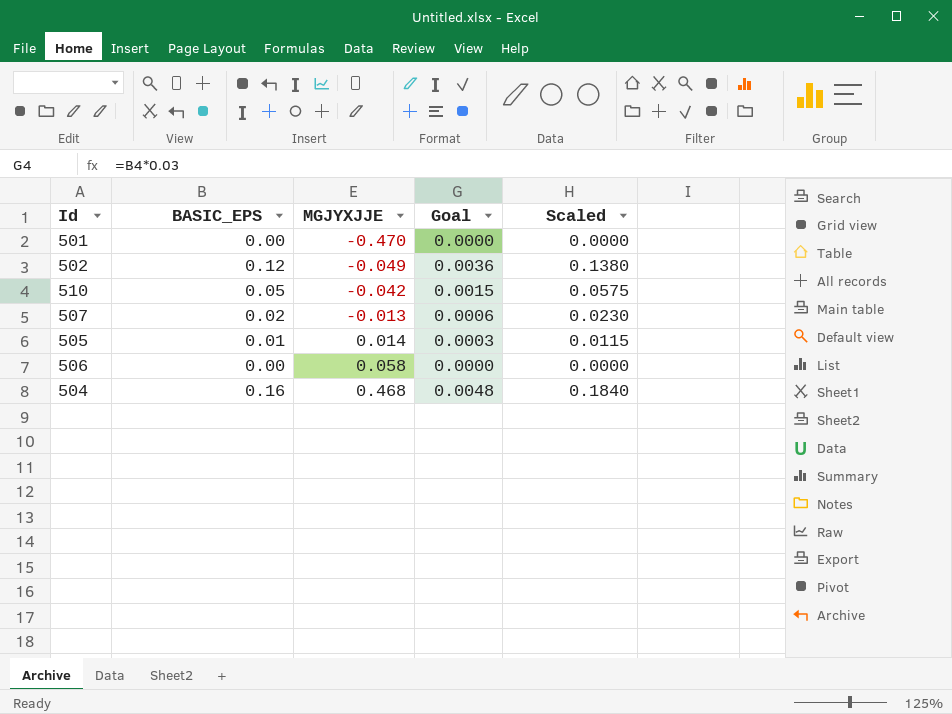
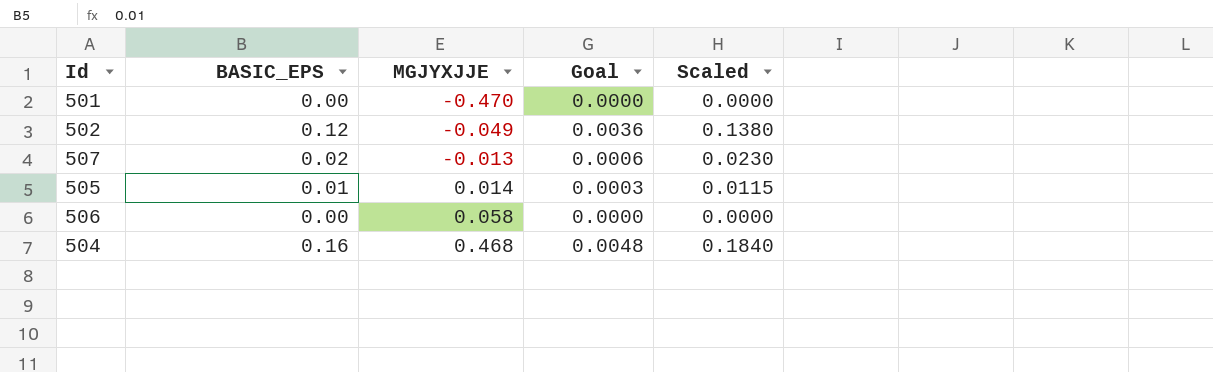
row 510: 0.05 | -0.042 | 0.0015 | 0.0575 -> none

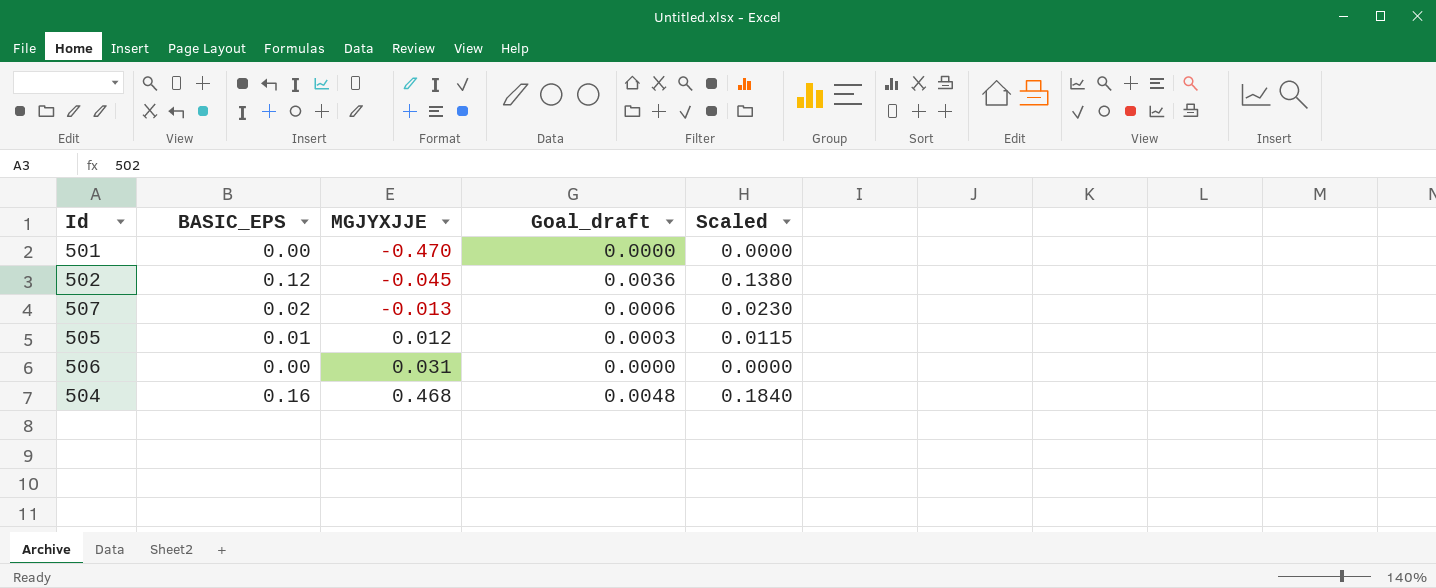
column name: Goal -> Goal_draft
502 | MGJYXJJE: -0.049 -> -0.045
505 | MGJYXJJE: 0.014 -> 0.012
506 | MGJYXJJE: 0.058 -> 0.031

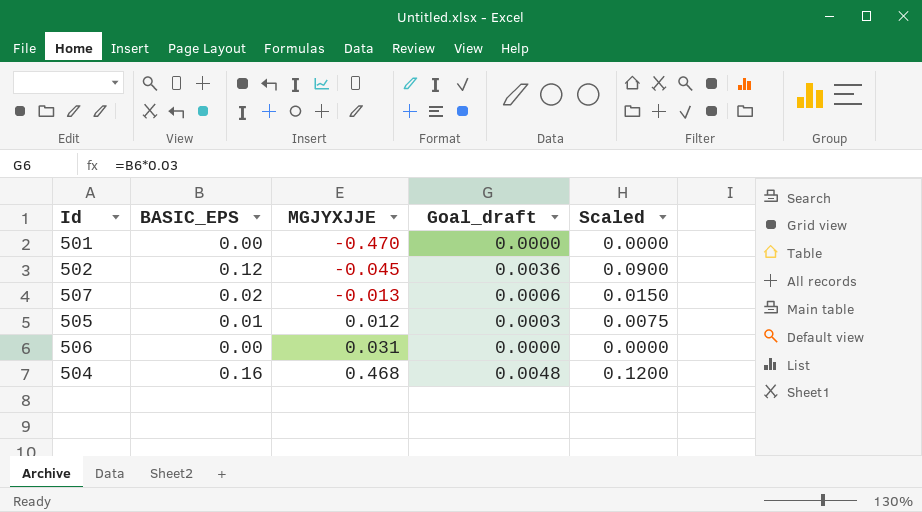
column Scaled | formula: [BASIC_EPS] * 1.15 -> [BASIC_EPS] * 0.75

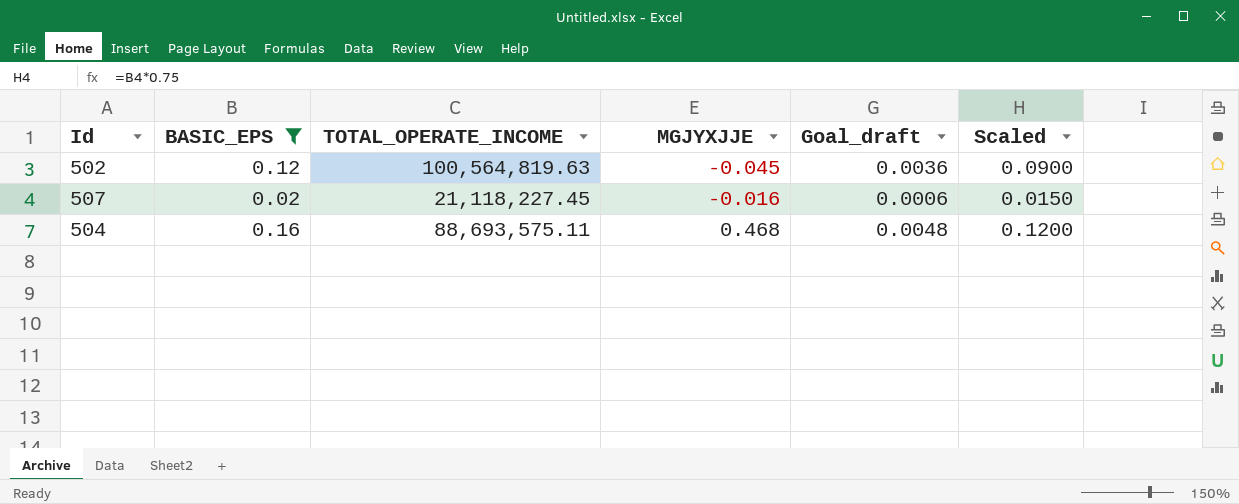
filter: none -> BASIC_EPS >= 0.02
column TOTAL_OPERATE_INCOME | position: none -> 3
507 | MGJYXJJE: -0.013 -> -0.016

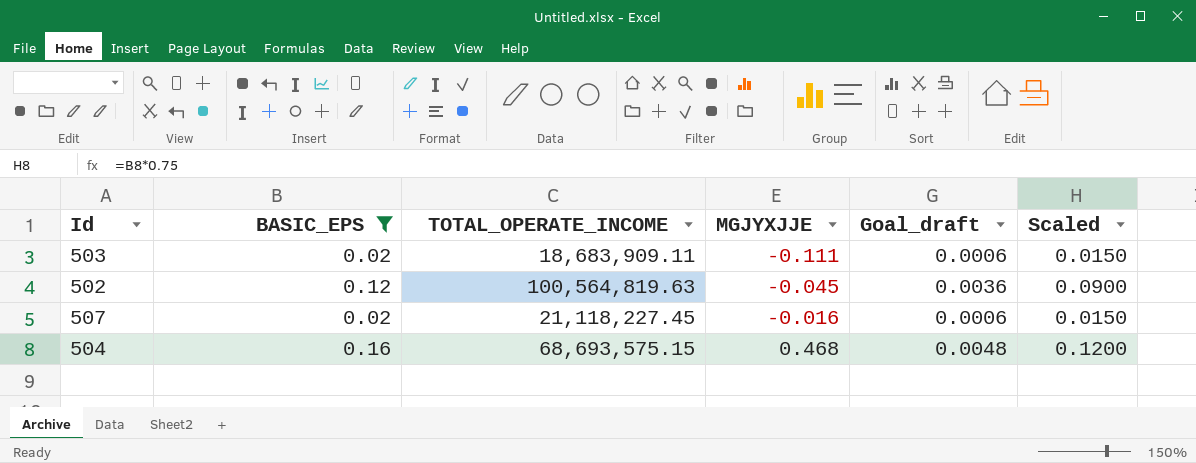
row 503: none -> 0.02 | 18,683,909.11 | -0.111 | 0.0006 | 0.0150
504 | TOTAL_OPERATE_INCOME: 88,693,575.11 -> 68,693,575.15

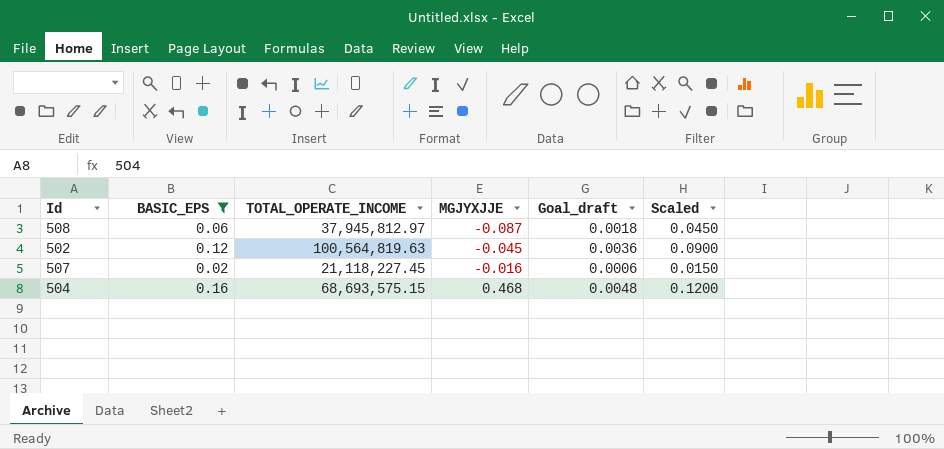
row 503: 0.02 | 18,683,909.11 | -0.111 | 0.0006 | 0.0150 -> none
row 508: none -> 0.06 | 37,945,812.97 | -0.087 | 0.0018 | 0.0450

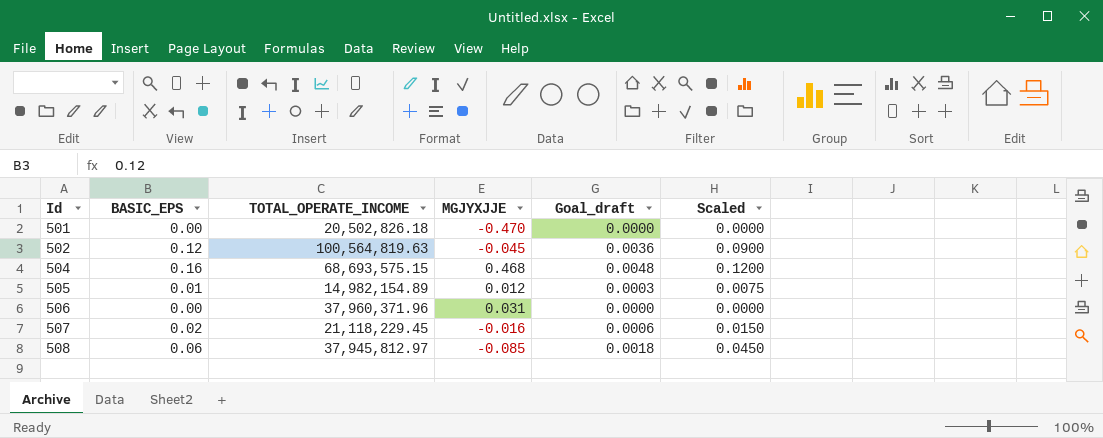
filter: BASIC_EPS >= 0.02 -> none
row order: MGJYXJJE ascending -> Id ascending
507 | TOTAL_OPERATE_INCOME: 21,118,227.45 -> 21,118,229.45
508 | MGJYXJJE: -0.087 -> -0.085

